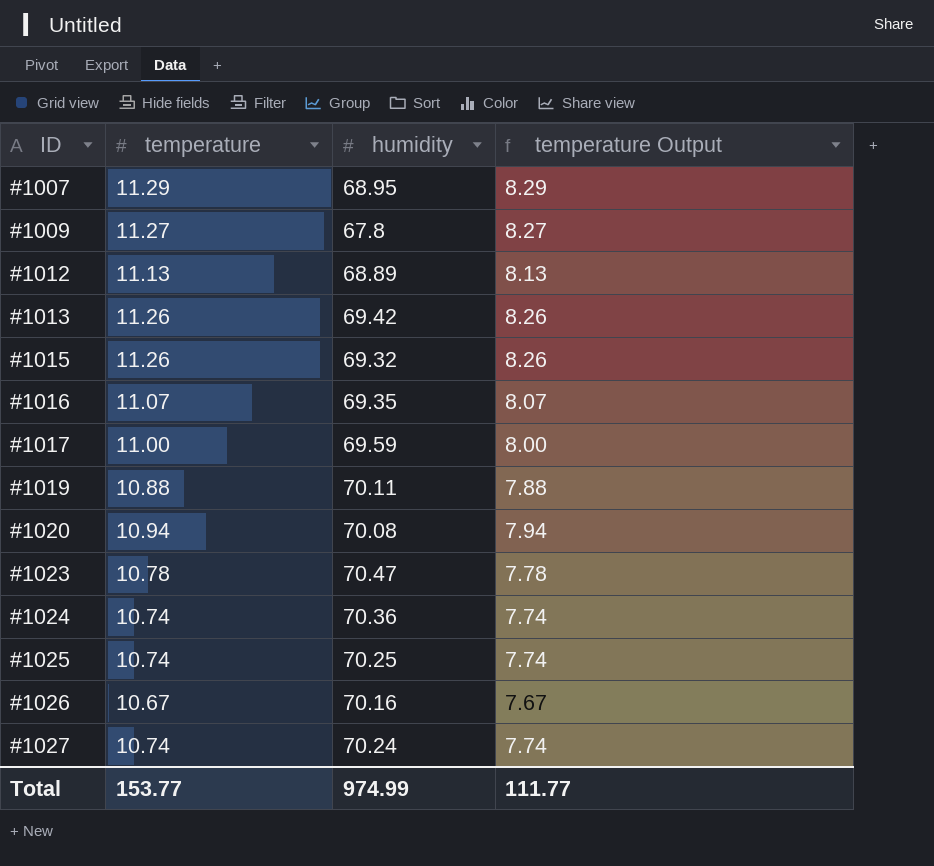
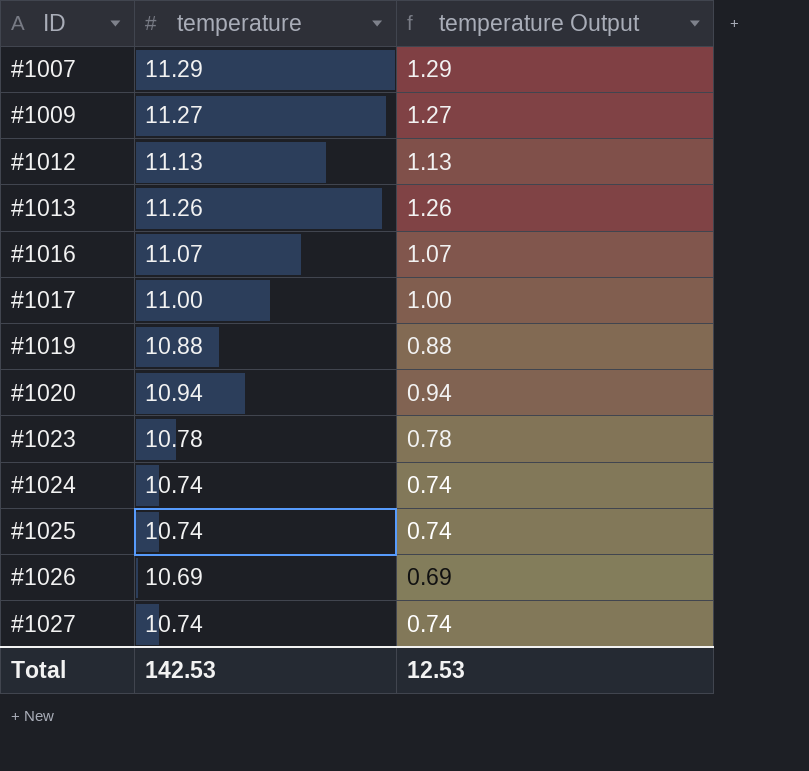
column humidity | position: 3 -> none
column temperature Output | formula: [temperature] - 3 -> [temperature] - 10
row #1015: 11.26 | 69.32 | 8.26 -> none
#1026 | temperature: 10.67 -> 10.69
Total | temperature: 153.77 -> 142.53
Total | temperature Output: 111.77 -> 12.53

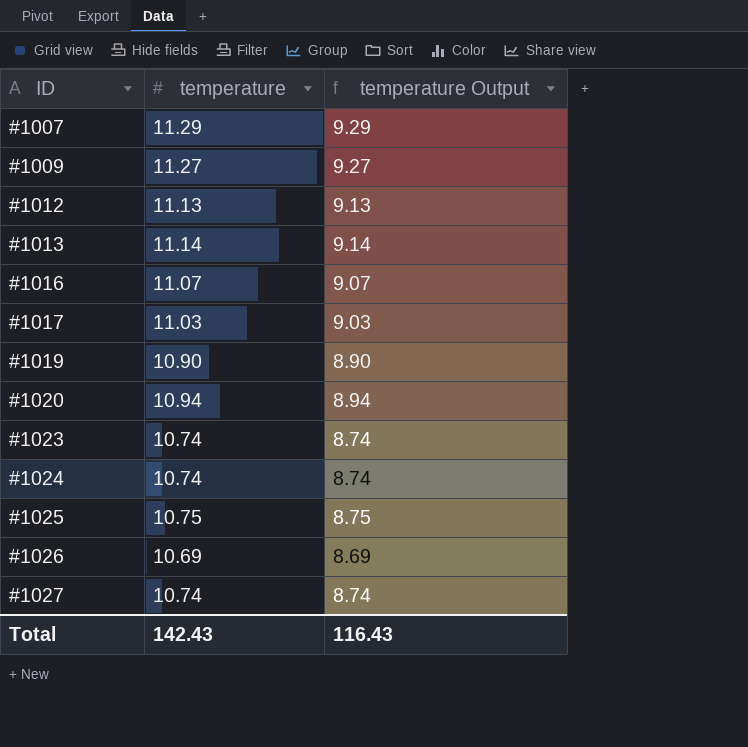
column temperature Output | formula: [temperature] - 10 -> [temperature] - 2
#1013 | temperature: 11.26 -> 11.14
#1017 | temperature: 11.00 -> 11.03
#1019 | temperature: 10.88 -> 10.90
#1023 | temperature: 10.78 -> 10.74
#1025 | temperature: 10.74 -> 10.75
Total | temperature: 142.53 -> 142.43
Total | temperature Output: 12.53 -> 116.43

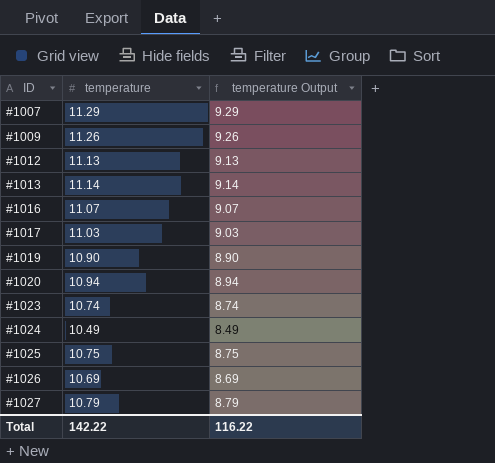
#1009 | temperature: 11.27 -> 11.26
#1009 | temperature Output: 9.27 -> 9.26
#1024 | temperature: 10.74 -> 10.49
#1024 | temperature Output: 8.74 -> 8.49
#1027 | temperature: 10.74 -> 10.79
#1027 | temperature Output: 8.74 -> 8.79
Total | temperature: 142.43 -> 142.22
Total | temperature Output: 116.43 -> 116.22

